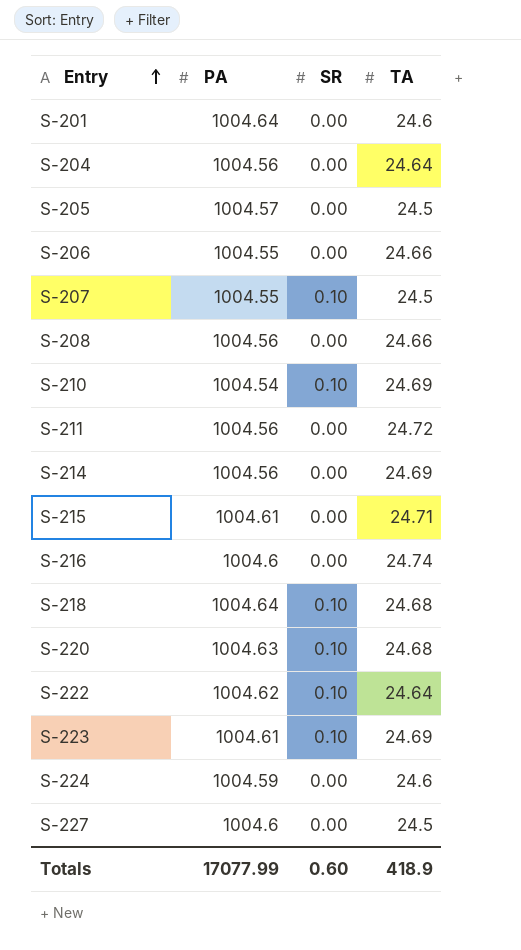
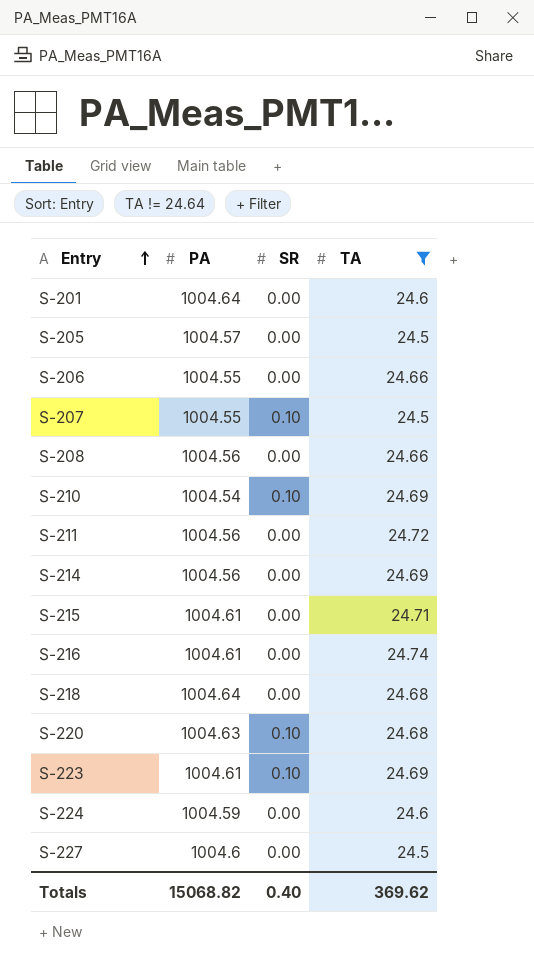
filter: none -> TA != 24.64
S-216 | PA: 1004.6 -> 1004.61
S-218 | SR: 0.10 -> 0.00
Totals | PA: 17077.99 -> 15068.82
Totals | SR: 0.60 -> 0.40
Totals | TA: 418.9 -> 369.62

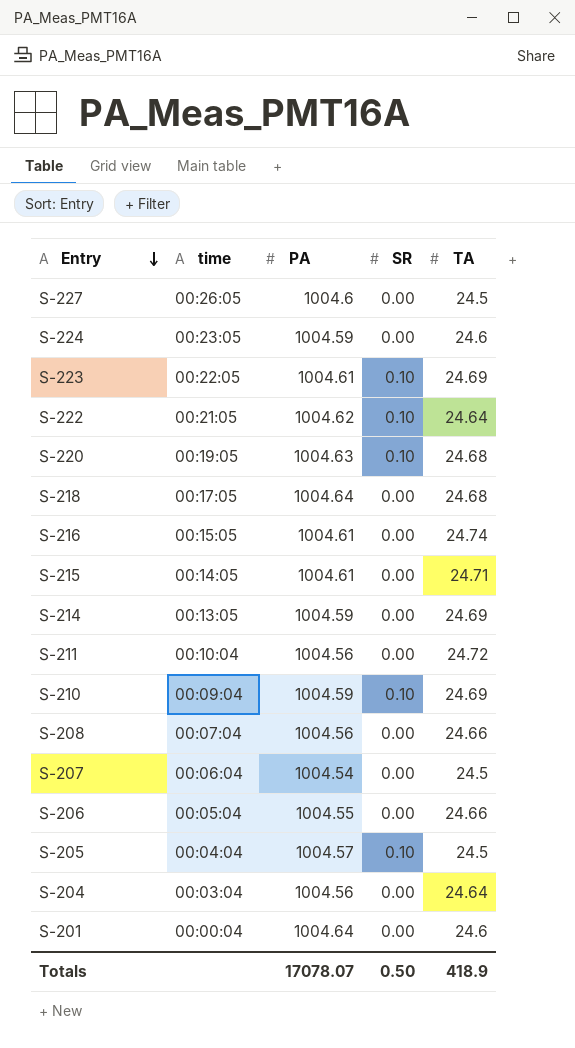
filter: TA != 24.64 -> none
row order: Entry ascending -> Entry descending
column time | position: none -> 2
S-214 | PA: 1004.56 -> 1004.59
S-210 | PA: 1004.54 -> 1004.59
S-207 | PA: 1004.55 -> 1004.54
S-207 | SR: 0.10 -> 0.00
S-205 | SR: 0.00 -> 0.10
Totals | PA: 15068.82 -> 17078.07
Totals | SR: 0.40 -> 0.50
Totals | TA: 369.62 -> 418.9

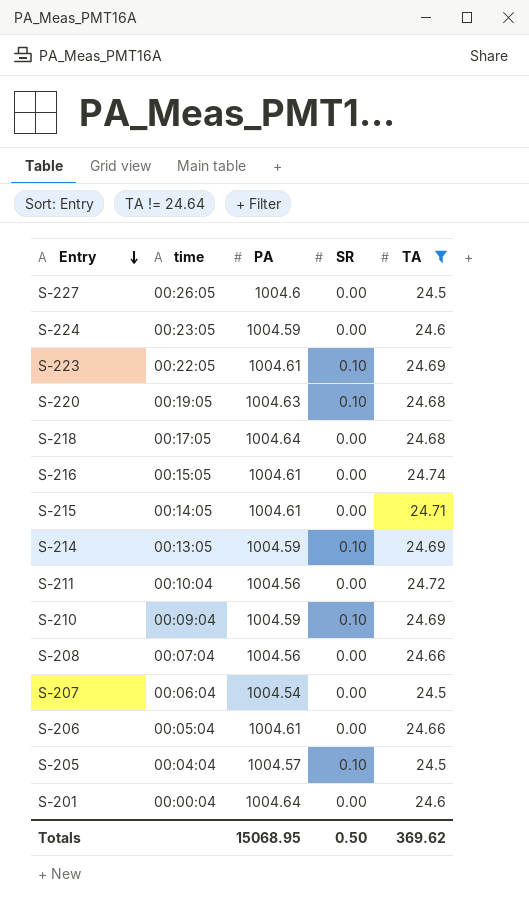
filter: none -> TA != 24.64
S-214 | SR: 0.00 -> 0.10
S-206 | PA: 1004.55 -> 1004.61
Totals | PA: 17078.07 -> 15068.95
Totals | TA: 418.9 -> 369.62

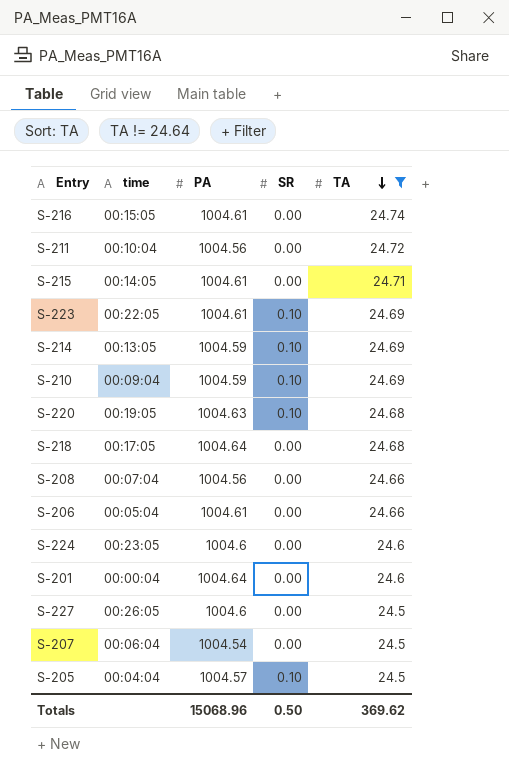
row order: Entry descending -> TA descending
S-224 | PA: 1004.59 -> 1004.6
Totals | PA: 15068.95 -> 15068.96

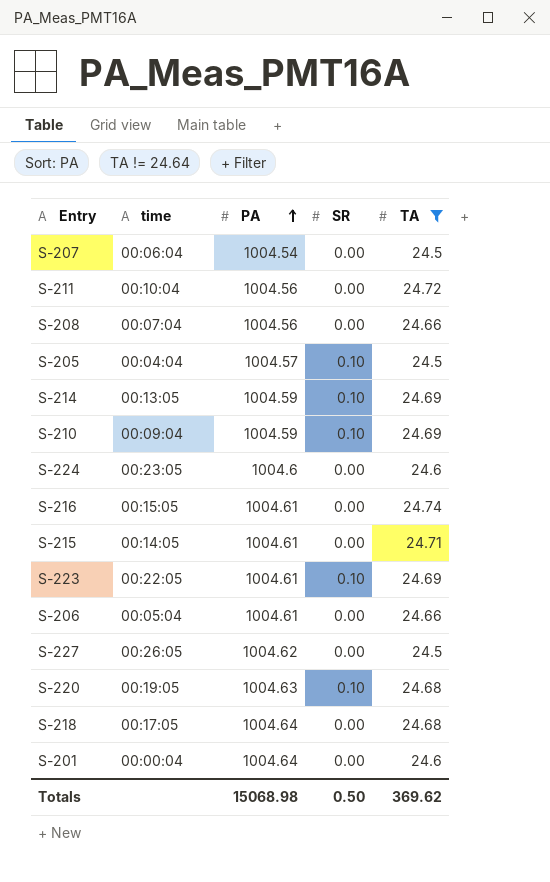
row order: TA descending -> PA ascending
S-227 | PA: 1004.6 -> 1004.62
Totals | PA: 15068.96 -> 15068.98

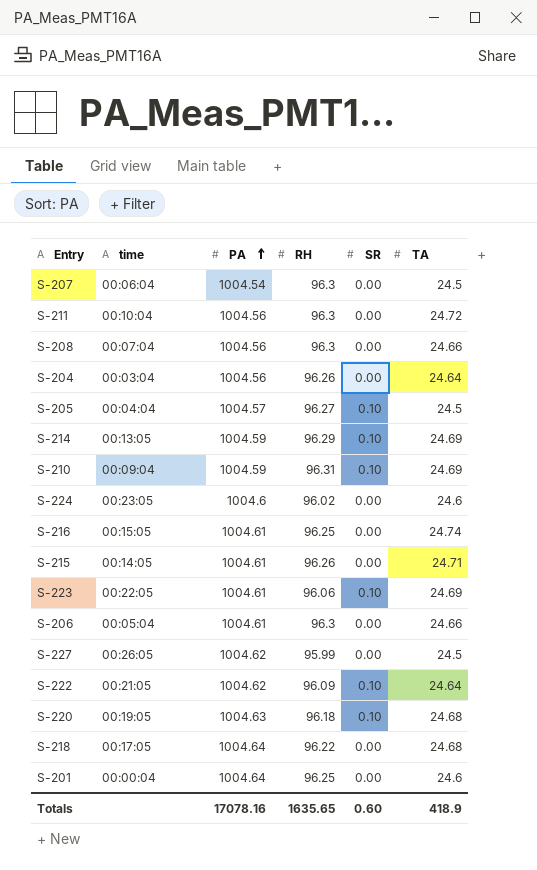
filter: TA != 24.64 -> none
column RH | position: none -> 4
Totals | PA: 15068.98 -> 17078.16
Totals | SR: 0.50 -> 0.60
Totals | TA: 369.62 -> 418.9

